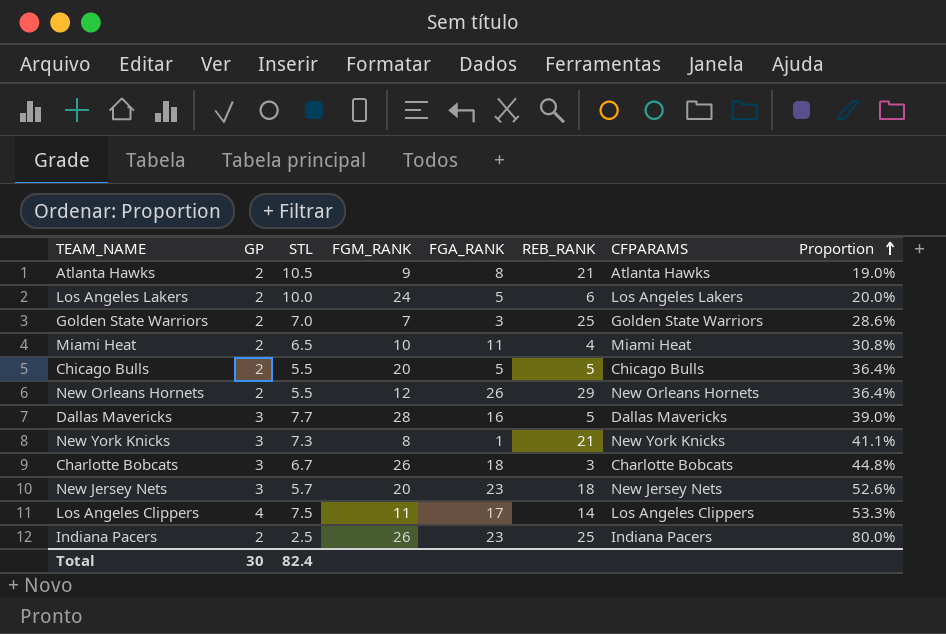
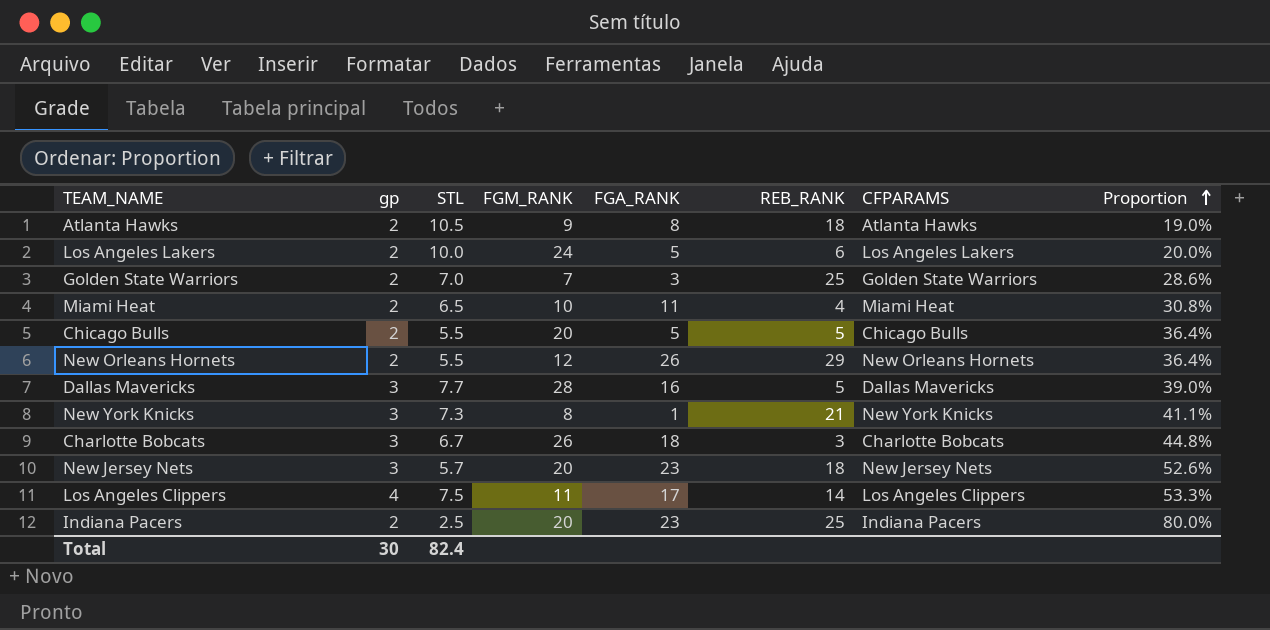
column name: GP -> gp
Atlanta Hawks | REB_RANK: 21 -> 18
Indiana Pacers | FGM_RANK: 26 -> 20

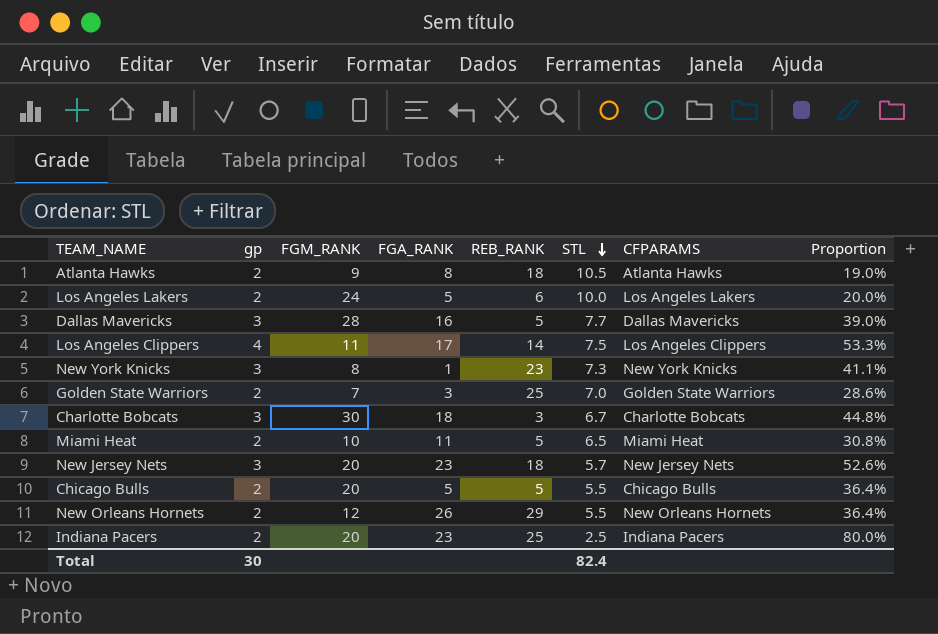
row order: Proportion ascending -> STL descending
column STL | position: 3 -> 6
New York Knicks | REB_RANK: 21 -> 23
Charlotte Bobcats | FGM_RANK: 26 -> 30
Miami Heat | REB_RANK: 4 -> 5

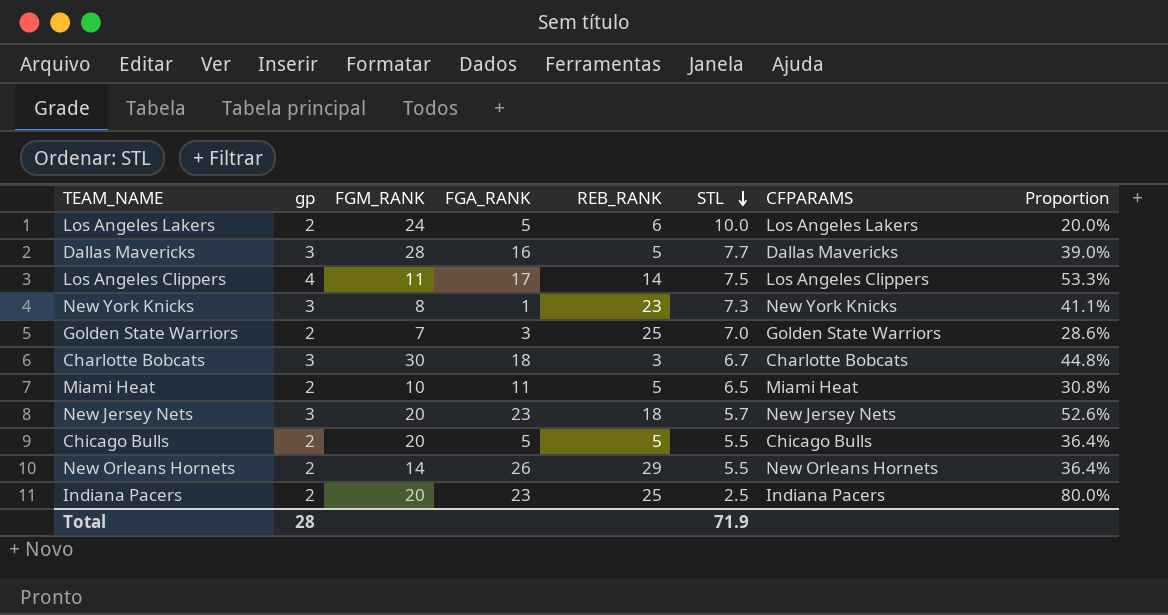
row Atlanta Hawks: 2 | 9 | 8 | 18 | 10.5 | Atlanta Hawks | 19.0% -> none
New Orleans Hornets | FGM_RANK: 12 -> 14
Total | gp: 30 -> 28
Total | STL: 82.4 -> 71.9

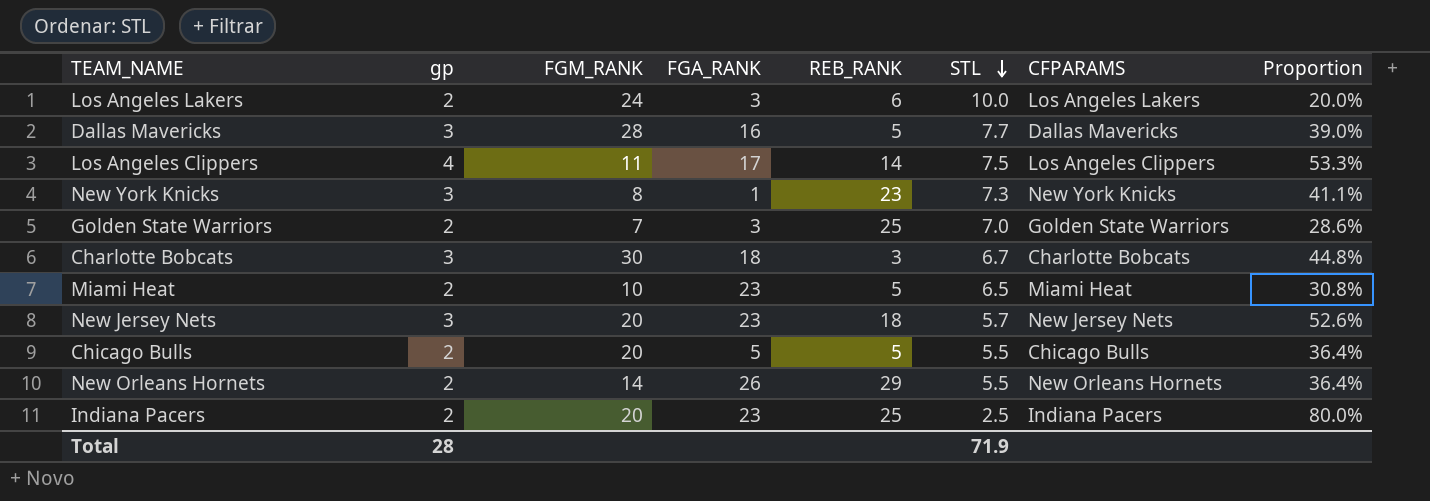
Los Angeles Lakers | FGA_RANK: 5 -> 3
Miami Heat | FGA_RANK: 11 -> 23

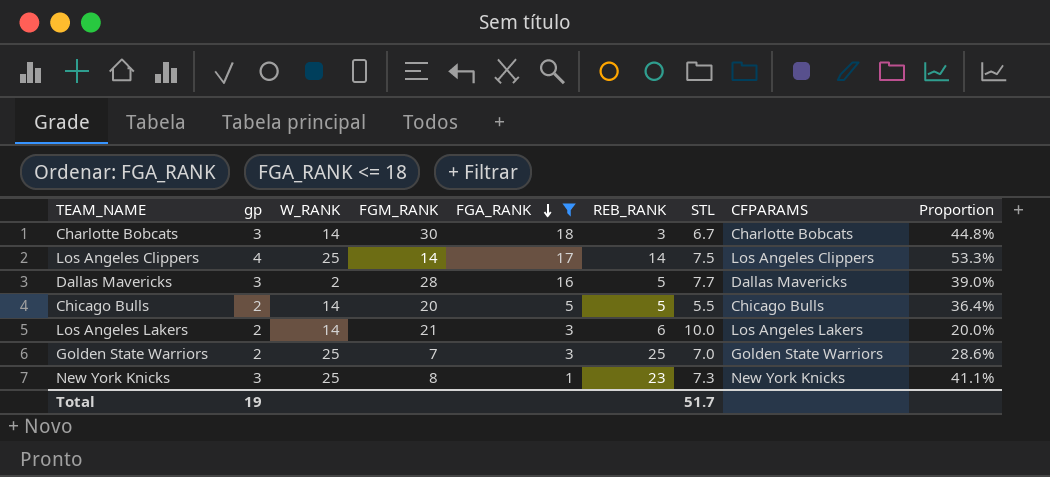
filter: none -> FGA_RANK <= 18
row order: STL descending -> FGA_RANK descending
column W_RANK | position: none -> 3
Los Angeles Clippers | FGM_RANK: 11 -> 14
Los Angeles Lakers | FGM_RANK: 24 -> 21
Total | gp: 28 -> 19
Total | STL: 71.9 -> 51.7

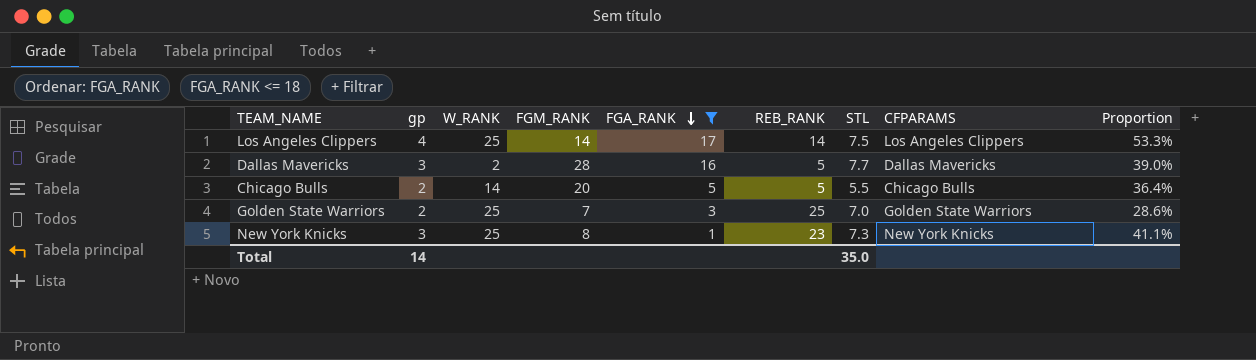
row Charlotte Bobcats: 3 | 14 | 30 | 18 | 3 | 6.7 | Charlotte Bobcats | 44.8% -> none
row Los Angeles Lakers: 2 | 14 | 21 | 3 | 6 | 10.0 | Los Angeles Lakers | 20.0% -> none
Total | gp: 19 -> 14
Total | STL: 51.7 -> 35.0

